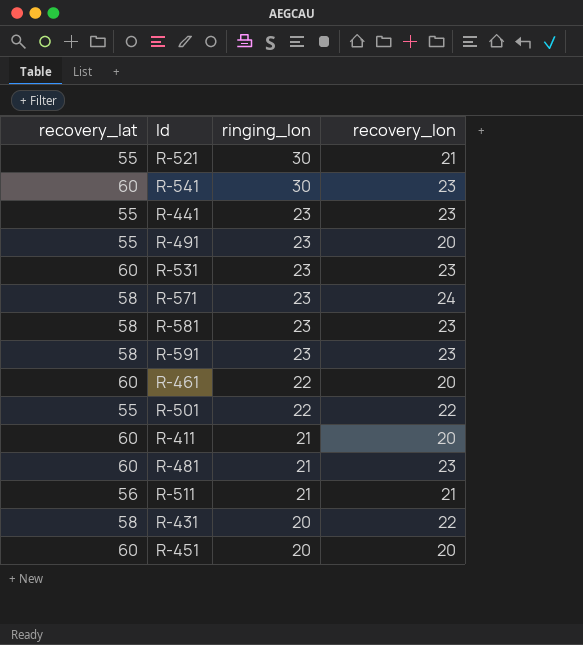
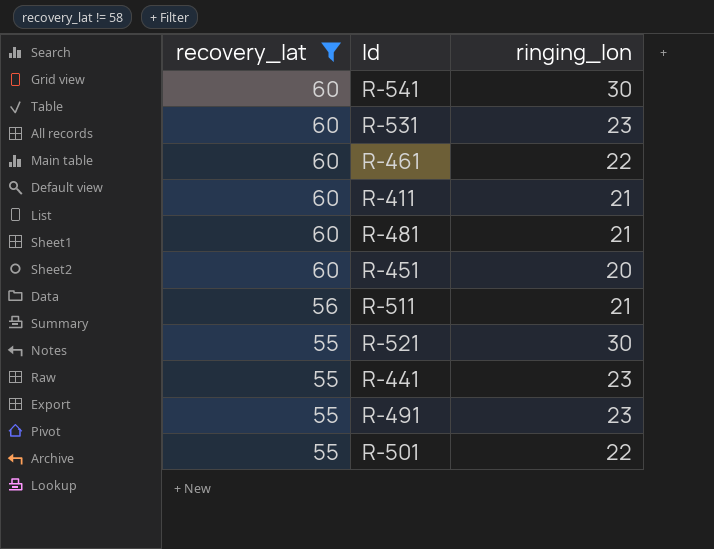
filter: none -> recovery_lat != 58
row order: ringing_lon descending -> recovery_lat descending
column recovery_lon | position: 4 -> none

